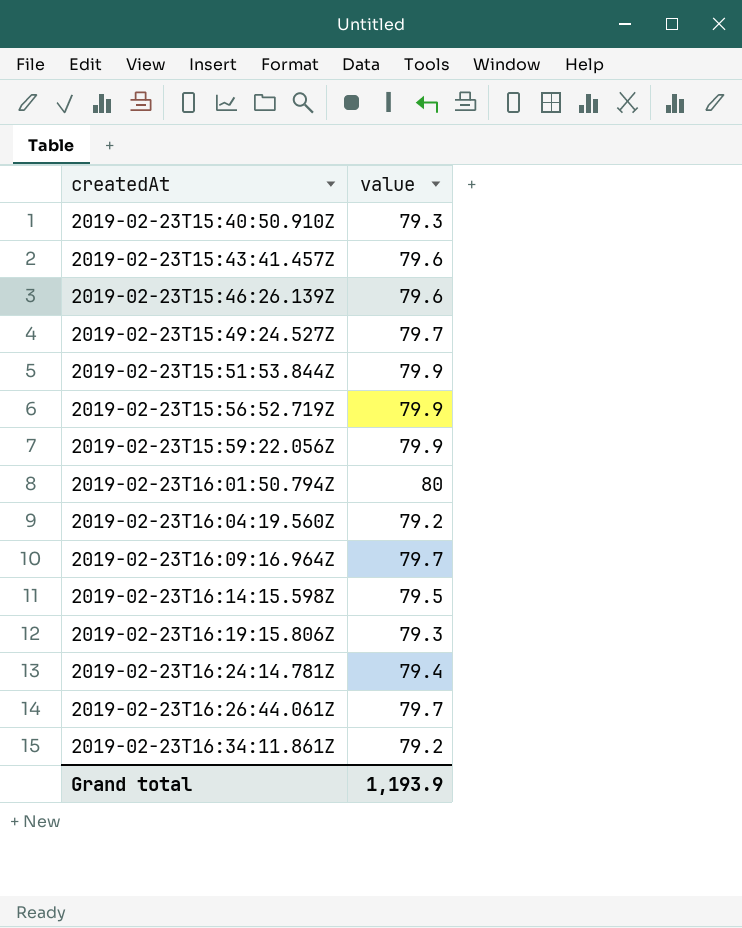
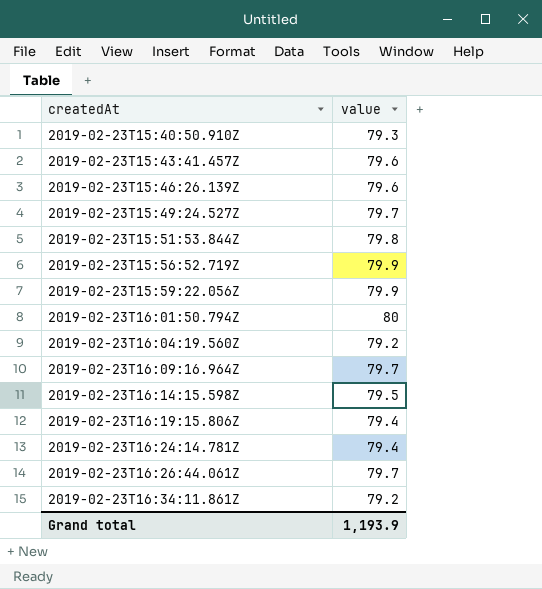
2019-02-23T15:51:53.844Z | value: 79.9 -> 79.8
2019-02-23T16:19:15.806Z | value: 79.3 -> 79.4

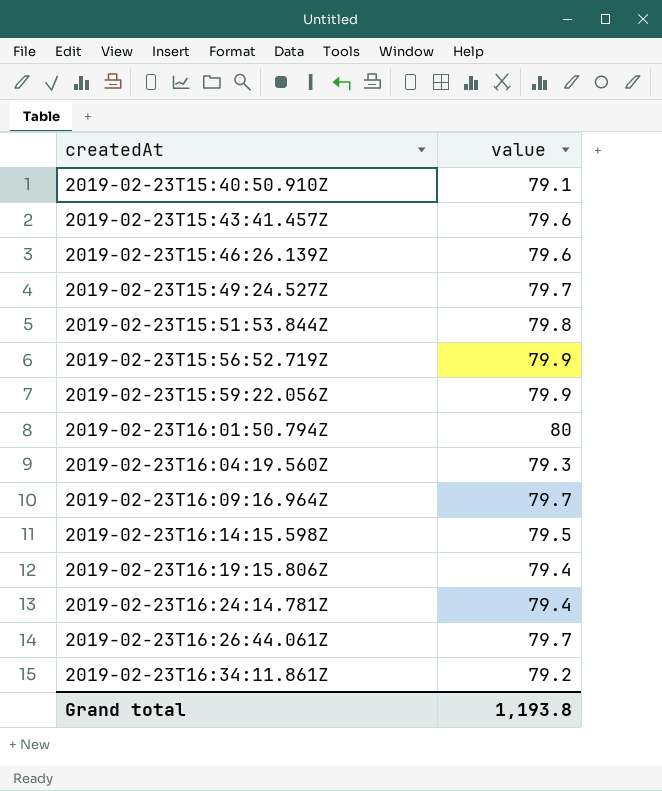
2019-02-23T15:40:50.910Z | value: 79.3 -> 79.1
2019-02-23T16:04:19.560Z | value: 79.2 -> 79.3
Grand total | value: 1,193.9 -> 1,193.8

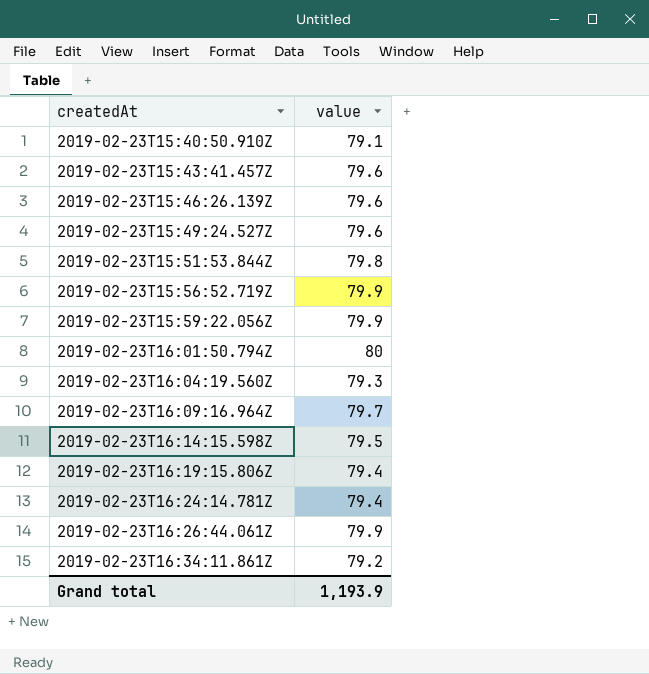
2019-02-23T15:49:24.527Z | value: 79.7 -> 79.6
2019-02-23T16:26:44.061Z | value: 79.7 -> 79.9
Grand total | value: 1,193.8 -> 1,193.9

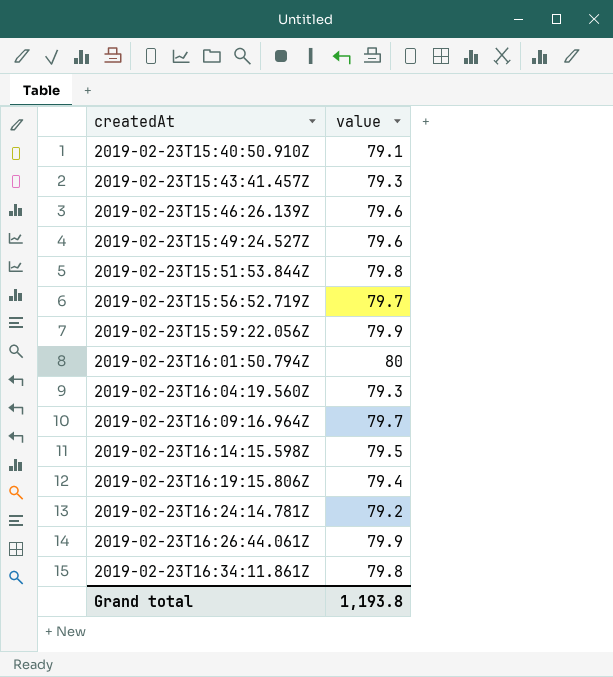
2019-02-23T15:43:41.457Z | value: 79.6 -> 79.3
2019-02-23T15:56:52.719Z | value: 79.9 -> 79.7
2019-02-23T16:24:14.781Z | value: 79.4 -> 79.2
2019-02-23T16:34:11.861Z | value: 79.2 -> 79.8
Grand total | value: 1,193.9 -> 1,193.8

